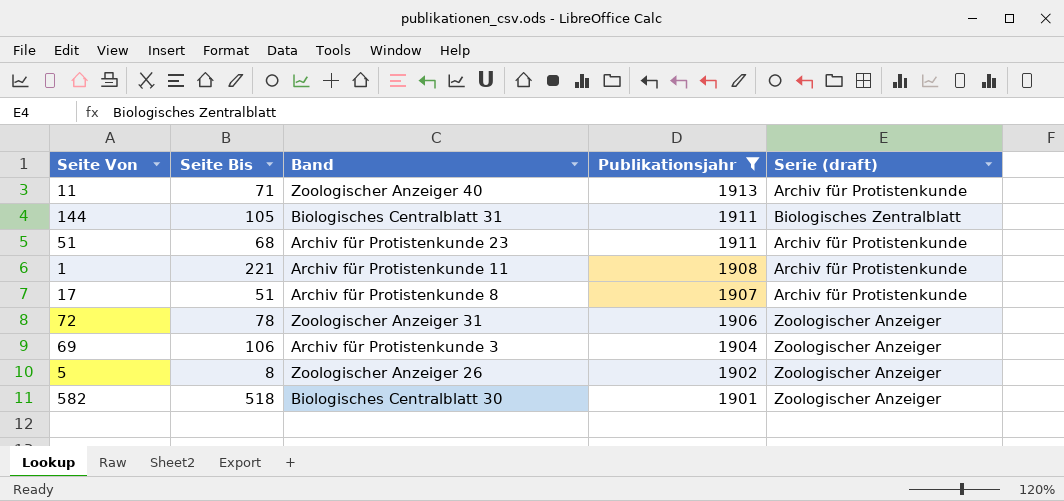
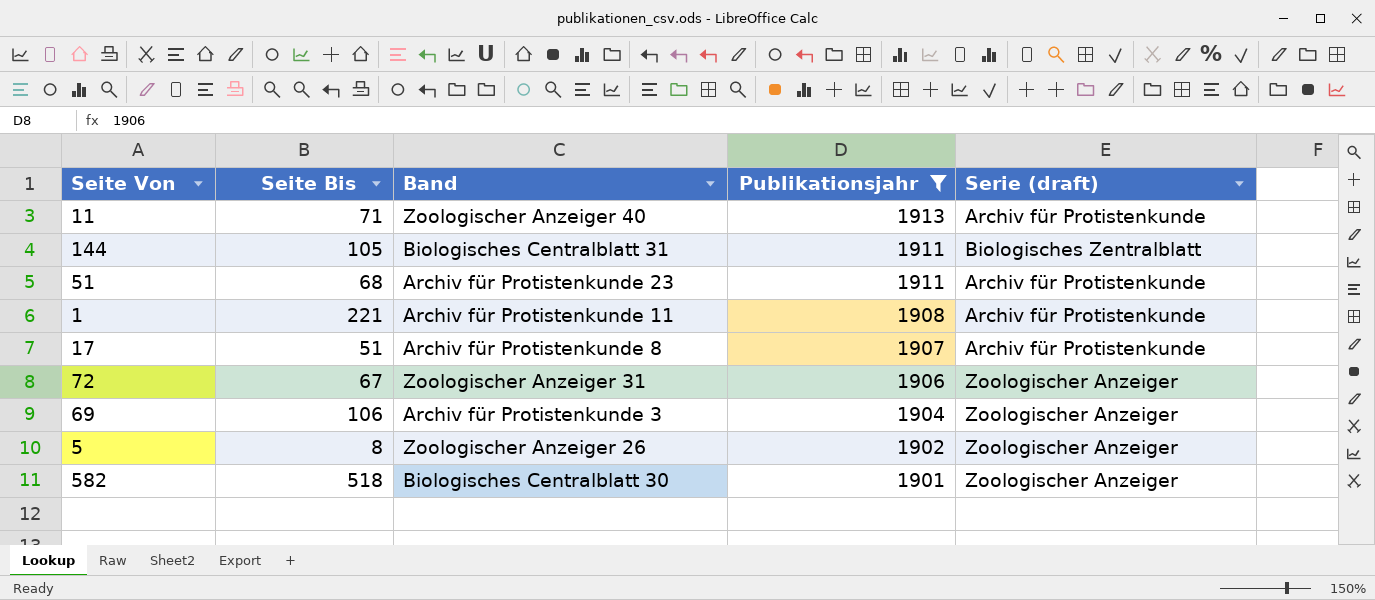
72 | Seite Bis: 78 -> 67

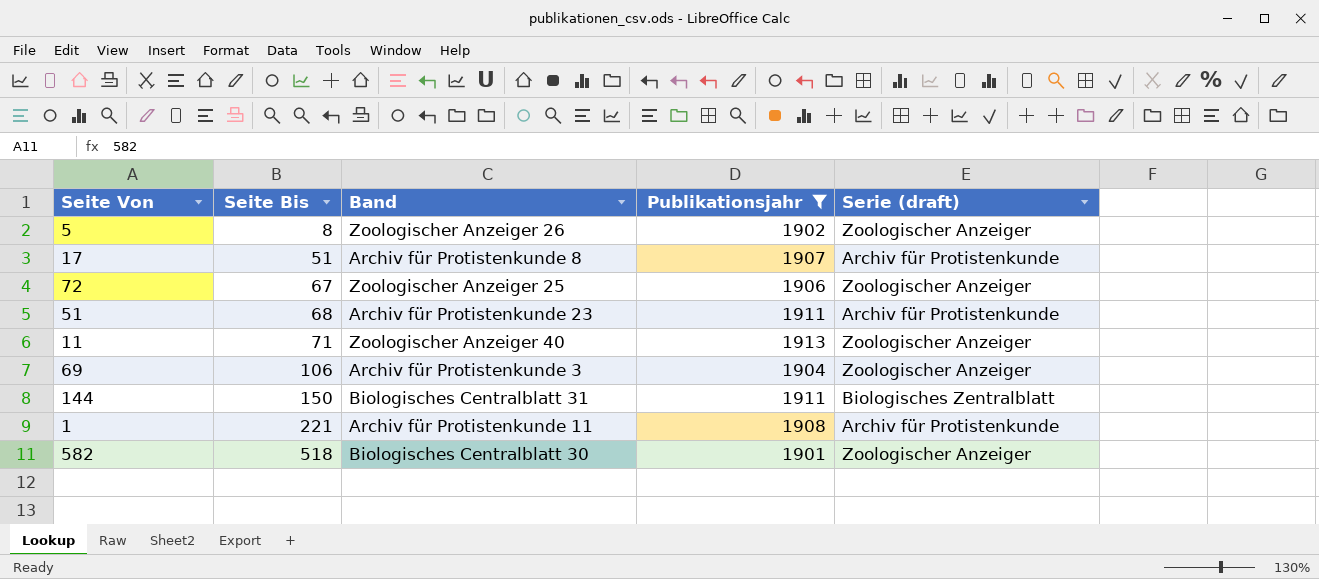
row order: Publikationsjahr descending -> Seite Bis ascending
72 | Band: Zoologischer Anzeiger 31 -> Zoologischer Anzeiger 25
11 | Serie (draft): Archiv für Protistenkunde -> Zoologischer Anzeiger
144 | Seite Bis: 105 -> 150

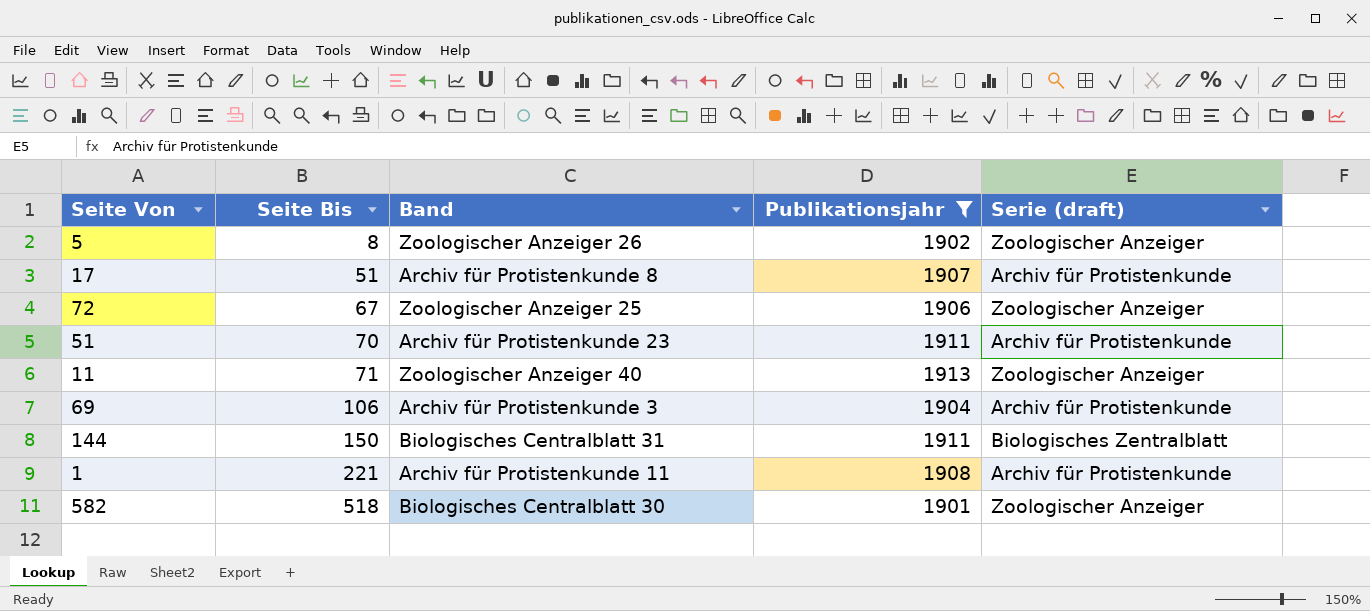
51 | Seite Bis: 68 -> 70
69 | Serie (draft): Zoologischer Anzeiger -> Archiv für Protistenkunde

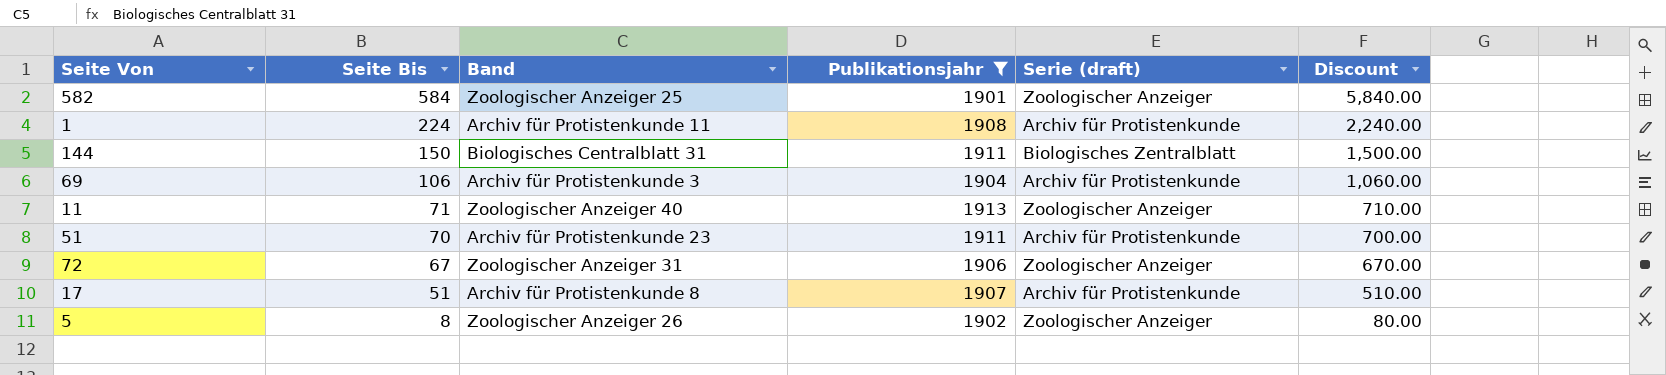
row order: Seite Bis ascending -> Seite Bis descending
column Discount | formula: none -> [Seite Bis] * 10
582 | Seite Bis: 518 -> 584
582 | Band: Biologisches Centralblatt 30 -> Zoologischer Anzeiger 25
1 | Seite Bis: 221 -> 224
72 | Band: Zoologischer Anzeiger 25 -> Zoologischer Anzeiger 31

